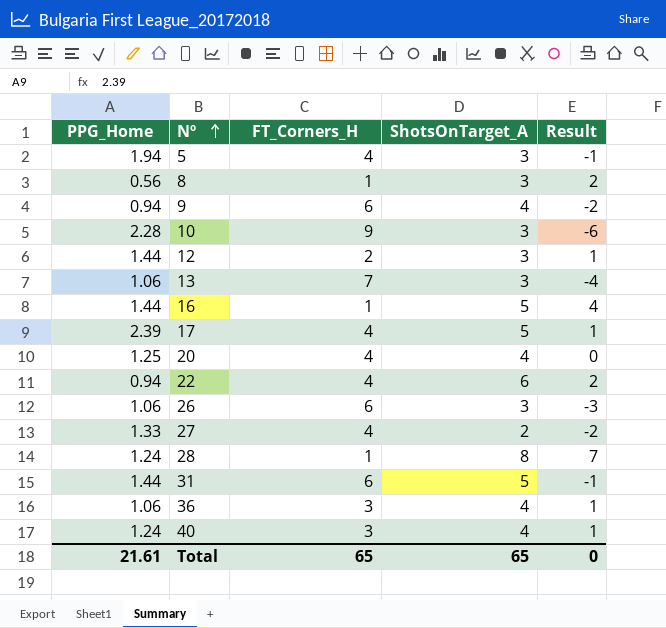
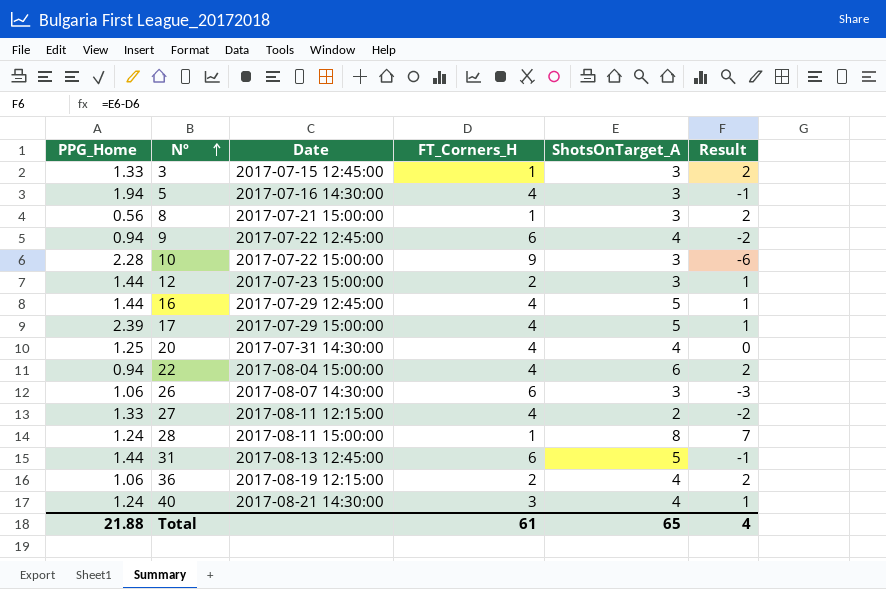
column Date | position: none -> 3
row 13: 1.06 | 7 | 3 | -4 -> none
row 3: none -> 1.33 | 2017-07-15 12:45:00 | 1 | 3 | 2
16 | FT_Corners_H: 1 -> 4
16 | Result: 4 -> 1
36 | FT_Corners_H: 3 -> 2
36 | Result: 1 -> 2
Total | PPG_Home: 21.61 -> 21.88
Total | FT_Corners_H: 65 -> 61
Total | Result: 0 -> 4

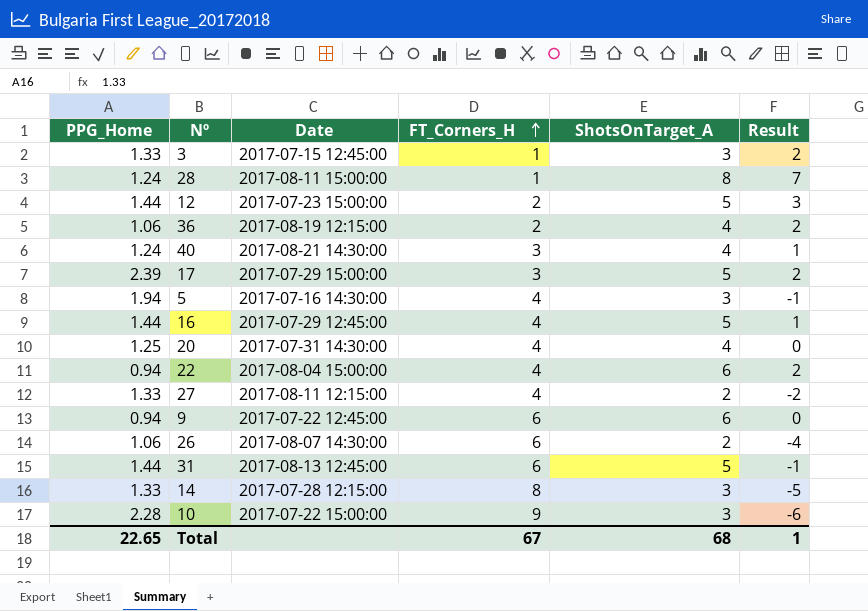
row order: Nº ascending -> FT_Corners_H ascending
row 8: 0.56 | 2017-07-21 15:00:00 | 1 | 3 | 2 -> none
12 | ShotsOnTarget_A: 3 -> 5
12 | Result: 1 -> 3
17 | FT_Corners_H: 4 -> 3
17 | Result: 1 -> 2
9 | ShotsOnTarget_A: 4 -> 6
9 | Result: -2 -> 0
26 | ShotsOnTarget_A: 3 -> 2
26 | Result: -3 -> -4
row 14: none -> 1.33 | 2017-07-28 12:15:00 | 8 | 3 | -5
Total | PPG_Home: 21.88 -> 22.65
Total | FT_Corners_H: 61 -> 67
Total | ShotsOnTarget_A: 65 -> 68
Total | Result: 4 -> 1

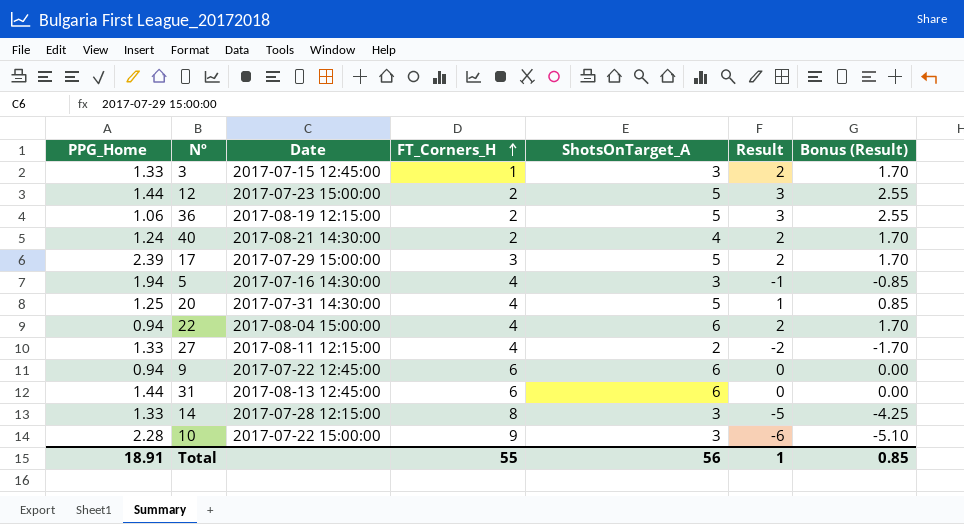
column Bonus (Result) | formula: none -> [Result] * 0.85
row 28: 1.24 | 2017-08-11 15:00:00 | 1 | 8 | 7 -> none
row 16: 1.44 | 2017-07-29 12:45:00 | 4 | 5 | 1 -> none
row 26: 1.06 | 2017-08-07 14:30:00 | 6 | 2 | -4 -> none
36 | ShotsOnTarget_A: 4 -> 5
36 | Result: 2 -> 3
40 | FT_Corners_H: 3 -> 2
40 | Result: 1 -> 2
20 | ShotsOnTarget_A: 4 -> 5
20 | Result: 0 -> 1
31 | ShotsOnTarget_A: 5 -> 6
31 | Result: -1 -> 0
Total | PPG_Home: 22.65 -> 18.91
Total | FT_Corners_H: 67 -> 55
Total | ShotsOnTarget_A: 68 -> 56

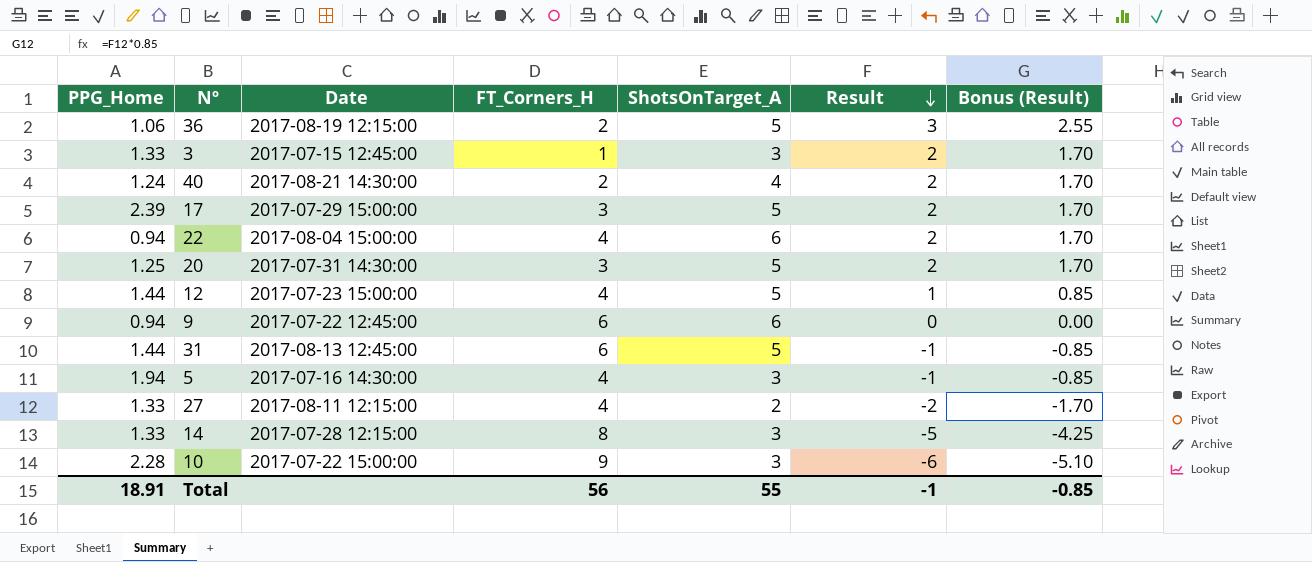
row order: FT_Corners_H ascending -> Result descending
20 | FT_Corners_H: 4 -> 3
20 | Result: 1 -> 2
20 | Bonus (Result): 0.85 -> 1.70
12 | FT_Corners_H: 2 -> 4
12 | Result: 3 -> 1
12 | Bonus (Result): 2.55 -> 0.85
31 | ShotsOnTarget_A: 6 -> 5
31 | Result: 0 -> -1
31 | Bonus (Result): 0.00 -> -0.85
Total | FT_Corners_H: 55 -> 56
Total | ShotsOnTarget_A: 56 -> 55
Total | Result: 1 -> -1
Total | Bonus (Result): 0.85 -> -0.85

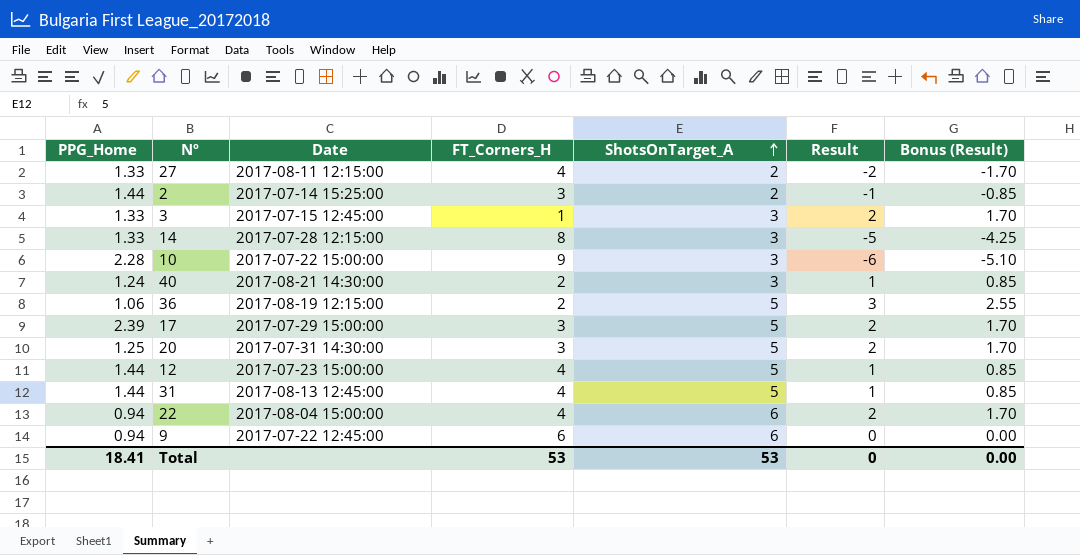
row order: Result descending -> ShotsOnTarget_A ascending
row 5: 1.94 | 2017-07-16 14:30:00 | 4 | 3 | -1 | -0.85 -> none
row 2: none -> 1.44 | 2017-07-14 15:25:00 | 3 | 2 | -1 | -0.85
40 | ShotsOnTarget_A: 4 -> 3
40 | Result: 2 -> 1
40 | Bonus (Result): 1.70 -> 0.85
31 | FT_Corners_H: 6 -> 4
31 | Result: -1 -> 1
31 | Bonus (Result): -0.85 -> 0.85
Total | PPG_Home: 18.91 -> 18.41
Total | FT_Corners_H: 56 -> 53
Total | ShotsOnTarget_A: 55 -> 53
Total | Result: -1 -> 0
Total | Bonus (Result): -0.85 -> 0.00

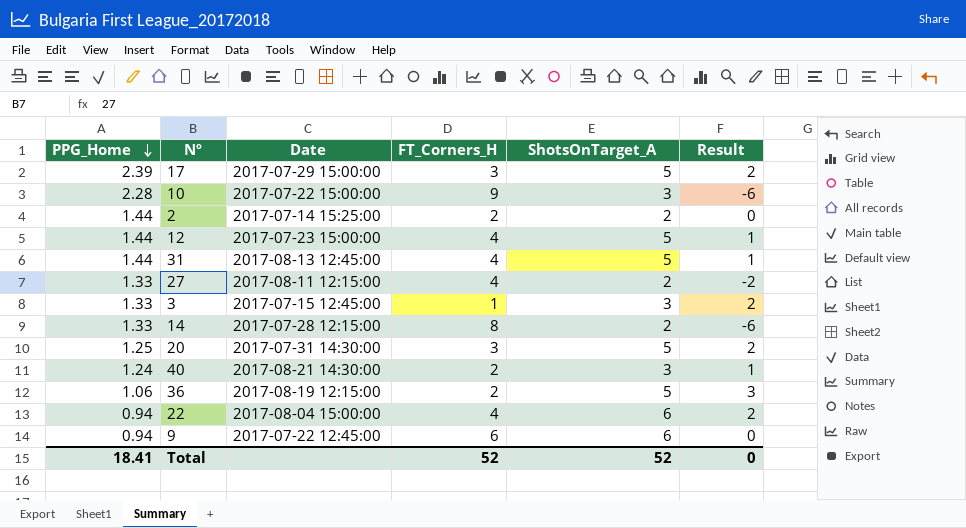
row order: ShotsOnTarget_A ascending -> PPG_Home descending
column Bonus (Result) | formula: [Result] * 0.85 -> none
2 | FT_Corners_H: 3 -> 2
2 | Result: -1 -> 0
14 | ShotsOnTarget_A: 3 -> 2
14 | Result: -5 -> -6
Total | FT_Corners_H: 53 -> 52
Total | ShotsOnTarget_A: 53 -> 52

